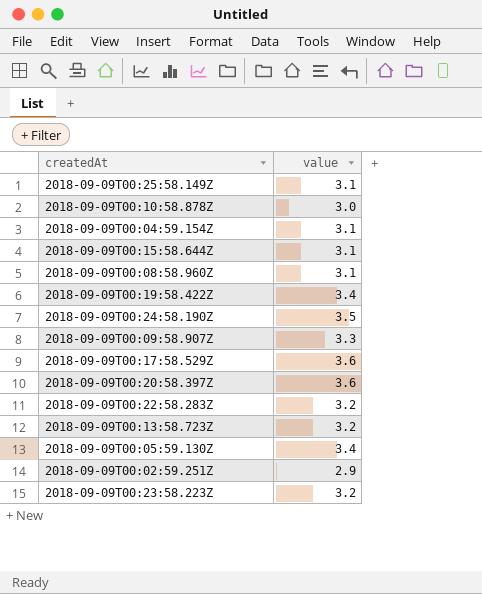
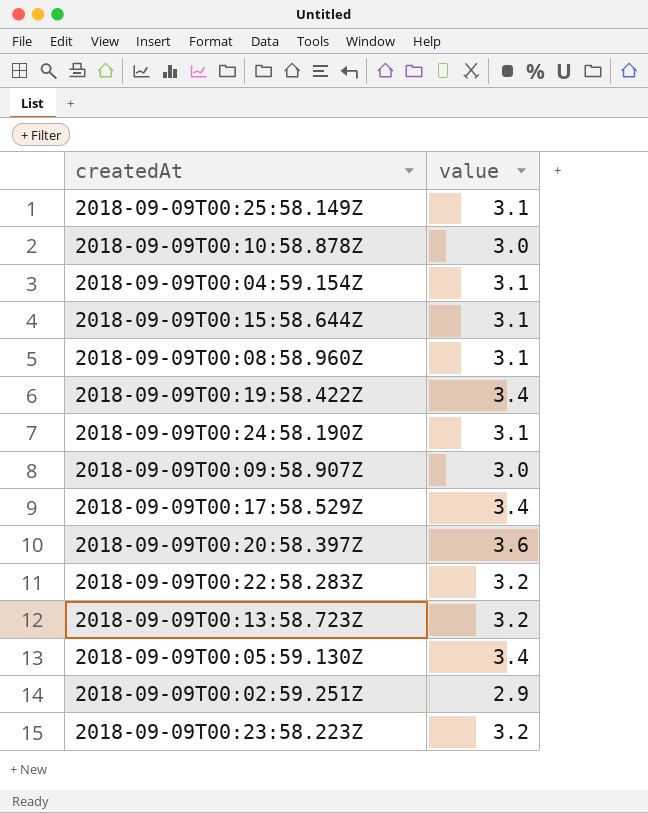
2018-09-09T00:24:58.190Z | value: 3.5 -> 3.1
2018-09-09T00:09:58.907Z | value: 3.3 -> 3.0
2018-09-09T00:17:58.529Z | value: 3.6 -> 3.4

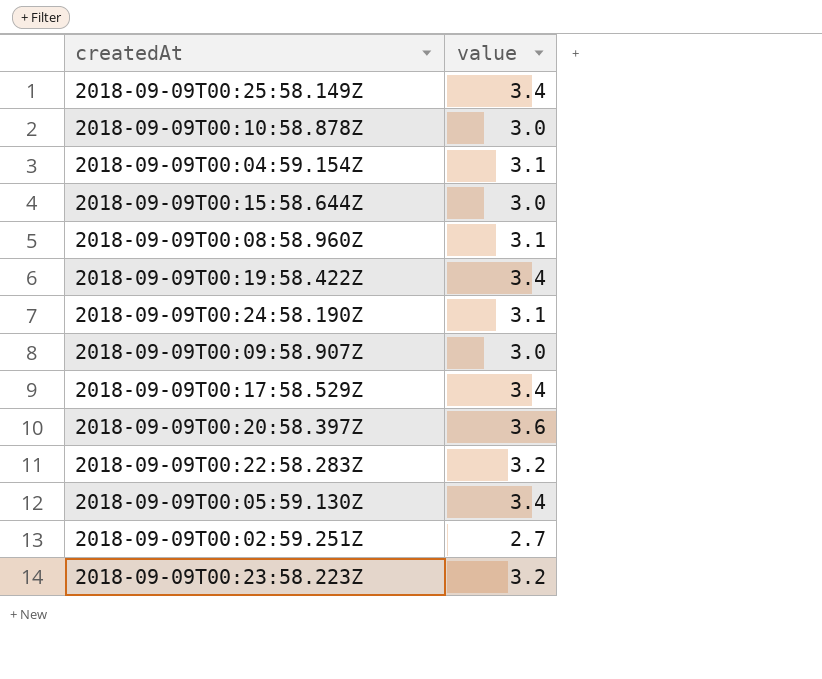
row 2018-09-09T00:13:58.723Z: 3.2 -> none
2018-09-09T00:25:58.149Z | value: 3.1 -> 3.4
2018-09-09T00:15:58.644Z | value: 3.1 -> 3.0
2018-09-09T00:02:59.251Z | value: 2.9 -> 2.7

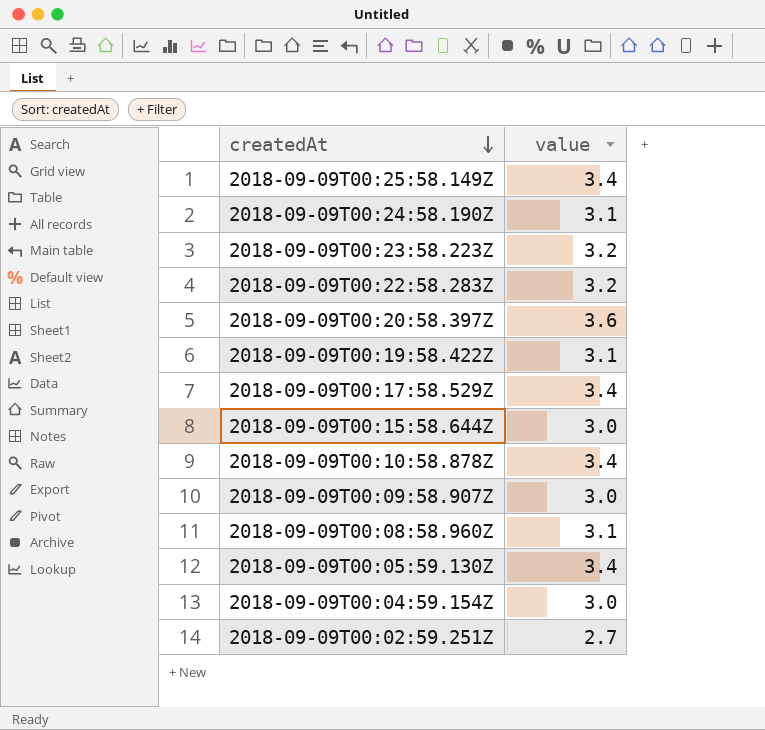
row order: none -> createdAt descending
2018-09-09T00:19:58.422Z | value: 3.4 -> 3.1
2018-09-09T00:10:58.878Z | value: 3.0 -> 3.4
2018-09-09T00:04:59.154Z | value: 3.1 -> 3.0

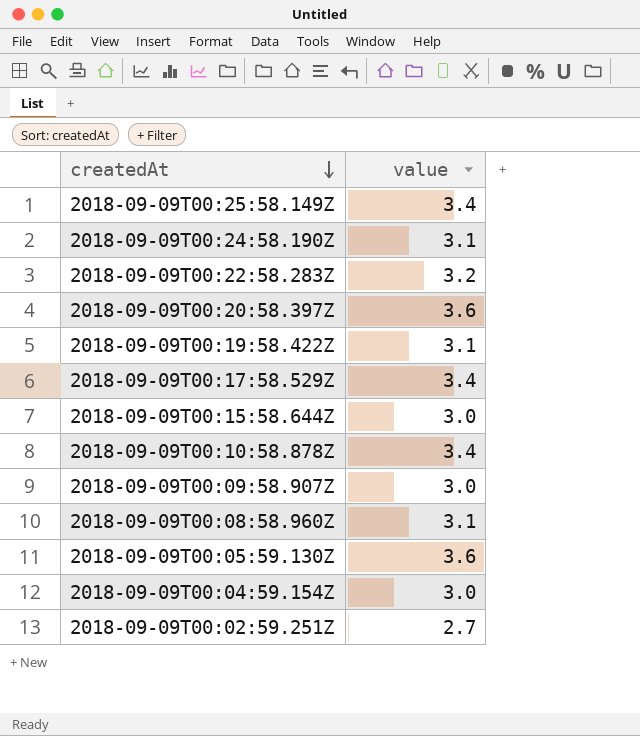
row 2018-09-09T00:23:58.223Z: 3.2 -> none
2018-09-09T00:05:59.130Z | value: 3.4 -> 3.6

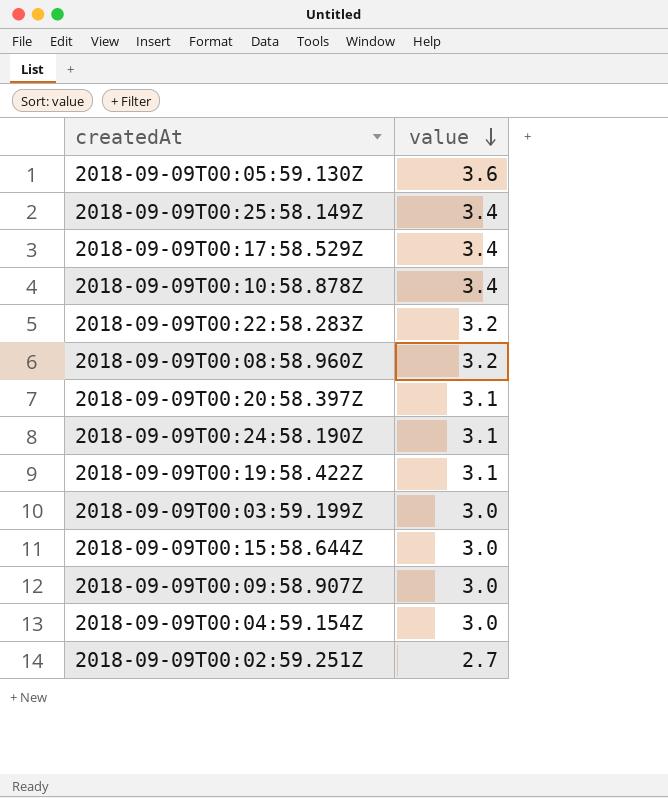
row order: createdAt descending -> value descending
2018-09-09T00:08:58.960Z | value: 3.1 -> 3.2
2018-09-09T00:20:58.397Z | value: 3.6 -> 3.1
row 2018-09-09T00:03:59.199Z: none -> 3.0

